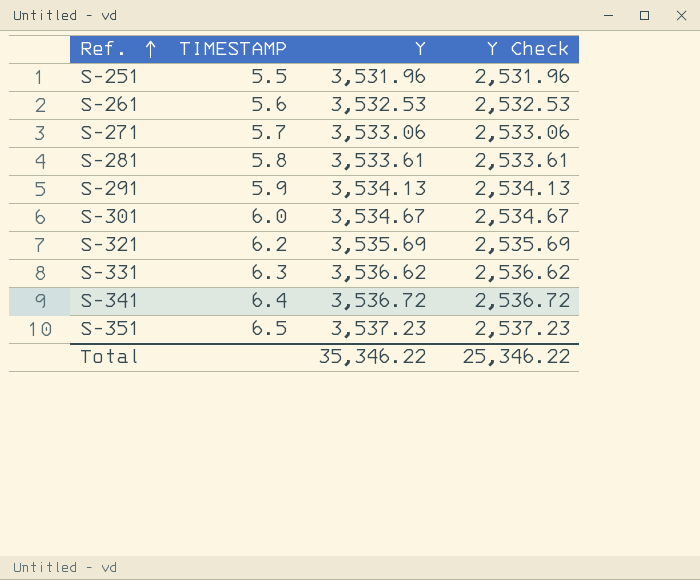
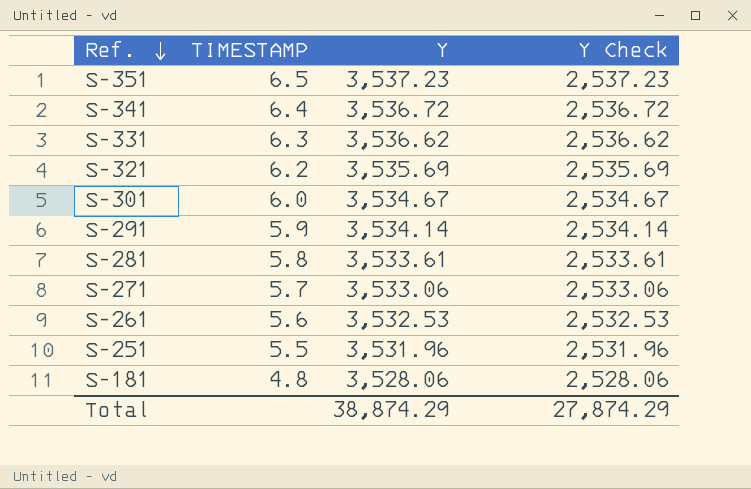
row order: Ref. ascending -> Ref. descending
S-291 | Y: 3,534.13 -> 3,534.14
S-291 | Y Check: 2,534.13 -> 2,534.14
row S-181: none -> 4.8 | 3,528.06 | 2,528.06
Total | Y: 35,346.22 -> 38,874.29
Total | Y Check: 25,346.22 -> 27,874.29

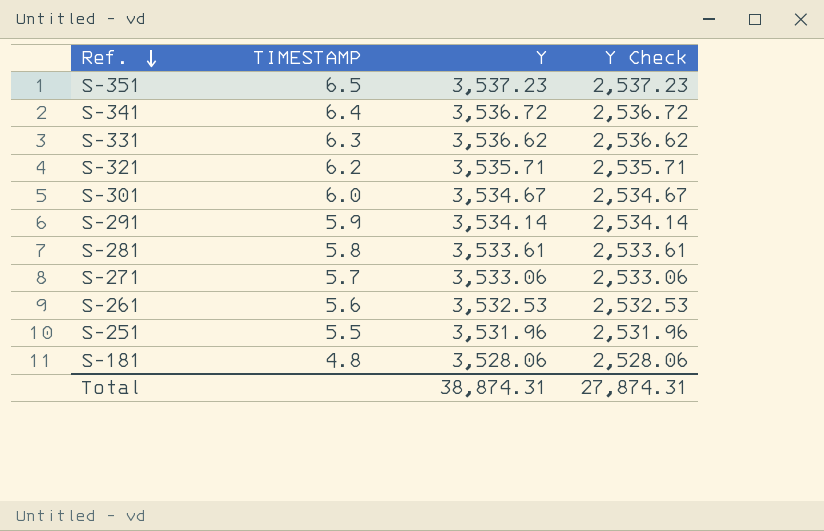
S-321 | Y: 3,535.69 -> 3,535.71
S-321 | Y Check: 2,535.69 -> 2,535.71
Total | Y: 38,874.29 -> 38,874.31
Total | Y Check: 27,874.29 -> 27,874.31

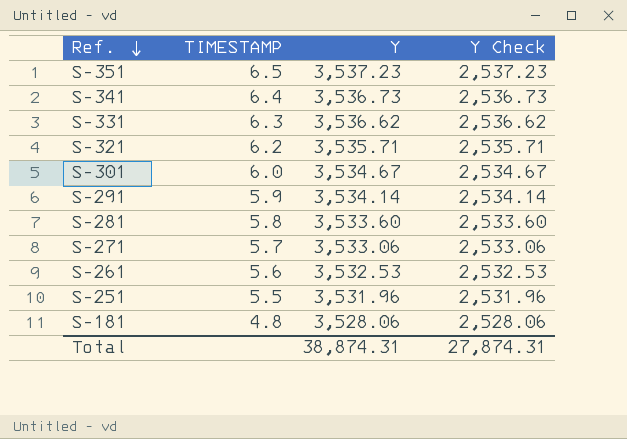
S-341 | Y: 3,536.72 -> 3,536.73
S-341 | Y Check: 2,536.72 -> 2,536.73
S-281 | Y: 3,533.61 -> 3,533.60
S-281 | Y Check: 2,533.61 -> 2,533.60

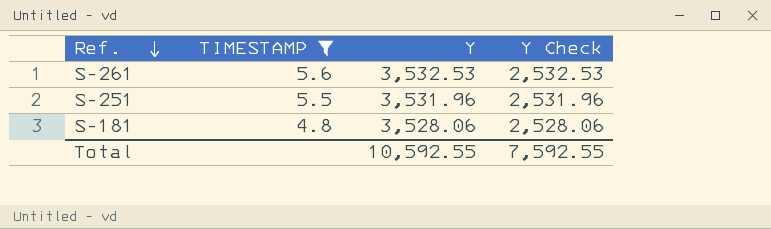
filter: none -> TIMESTAMP <= 5.6
Total | Y: 38,874.31 -> 10,592.55
Total | Y Check: 27,874.31 -> 7,592.55

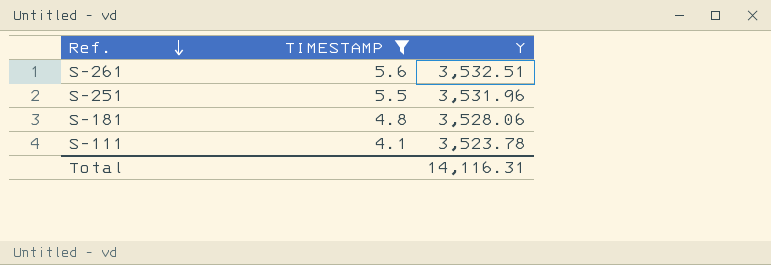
column Y Check | formula: [Y] - 1000 -> none
S-261 | Y: 3,532.53 -> 3,532.51
row S-111: none -> 4.1 | 3,523.78
Total | Y: 10,592.55 -> 14,116.31

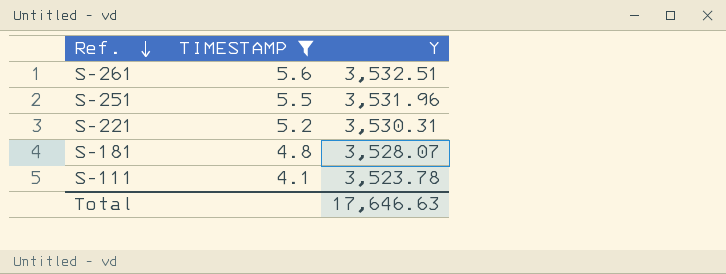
row S-221: none -> 5.2 | 3,530.31
S-181 | Y: 3,528.06 -> 3,528.07
Total | Y: 14,116.31 -> 17,646.63

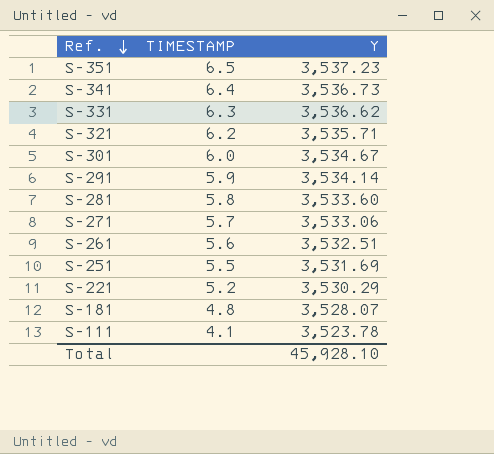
filter: TIMESTAMP <= 5.6 -> none
S-251 | Y: 3,531.96 -> 3,531.69
S-221 | Y: 3,530.31 -> 3,530.29
Total | Y: 17,646.63 -> 45,928.10

